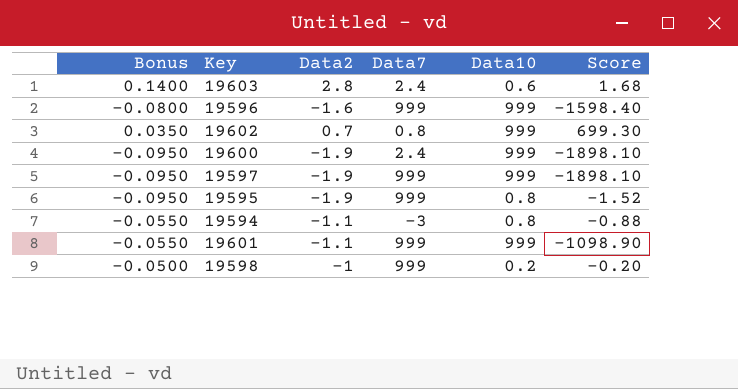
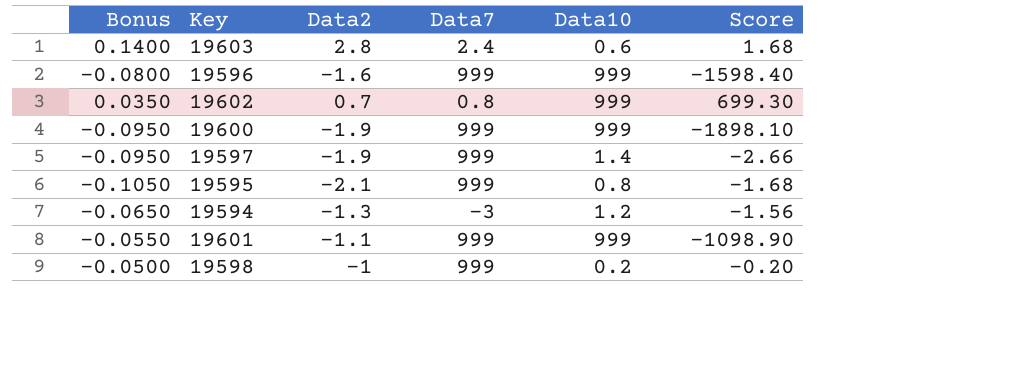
19600 | Data7: 2.4 -> 999
19597 | Data10: 999 -> 1.4
19597 | Score: -1898.10 -> -2.66
19595 | Bonus: -0.0950 -> -0.1050
19595 | Data2: -1.9 -> -2.1
19595 | Score: -1.52 -> -1.68
19594 | Bonus: -0.0550 -> -0.0650
19594 | Data2: -1.1 -> -1.3
19594 | Data10: 0.8 -> 1.2
19594 | Score: -0.88 -> -1.56

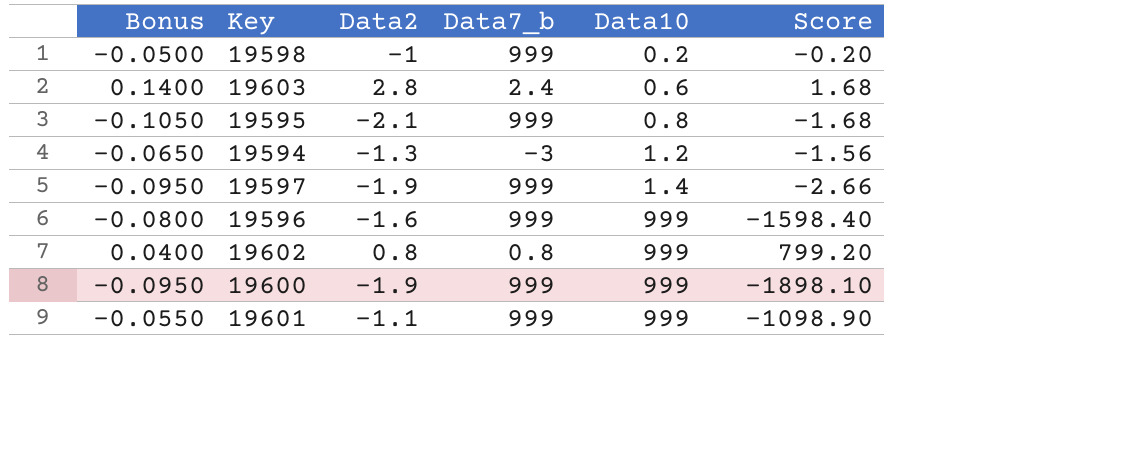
row order: none -> Data10 ascending
column name: Data7 -> Data7_b
19602 | Bonus: 0.0350 -> 0.0400
19602 | Data2: 0.7 -> 0.8
19602 | Score: 699.30 -> 799.20

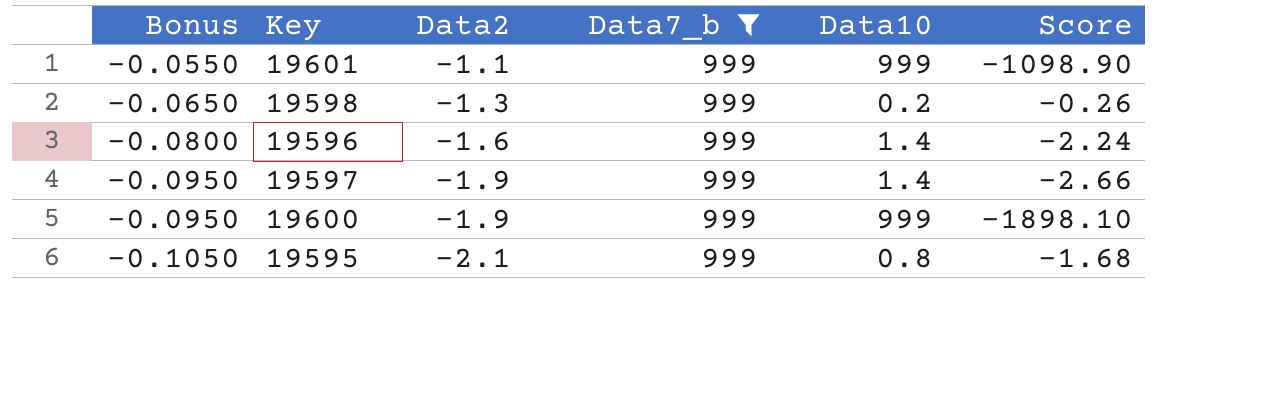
filter: none -> Data7_b = 999
row order: Data10 ascending -> Bonus descending
19598 | Bonus: -0.0500 -> -0.0650
19598 | Data2: -1 -> -1.3
19598 | Score: -0.20 -> -0.26
19596 | Data10: 999 -> 1.4
19596 | Score: -1598.40 -> -2.24

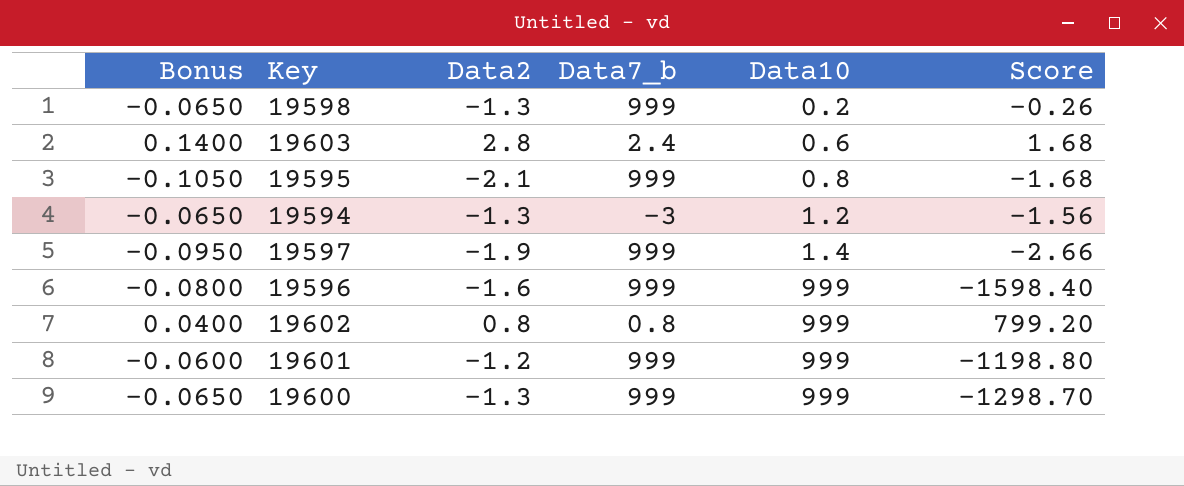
filter: Data7_b = 999 -> none
row order: Bonus descending -> Data10 ascending
19596 | Data10: 1.4 -> 999
19596 | Score: -2.24 -> -1598.40
19601 | Bonus: -0.0550 -> -0.0600
19601 | Data2: -1.1 -> -1.2
19601 | Score: -1098.90 -> -1198.80
19600 | Bonus: -0.0950 -> -0.0650
19600 | Data2: -1.9 -> -1.3
19600 | Score: -1898.10 -> -1298.70

